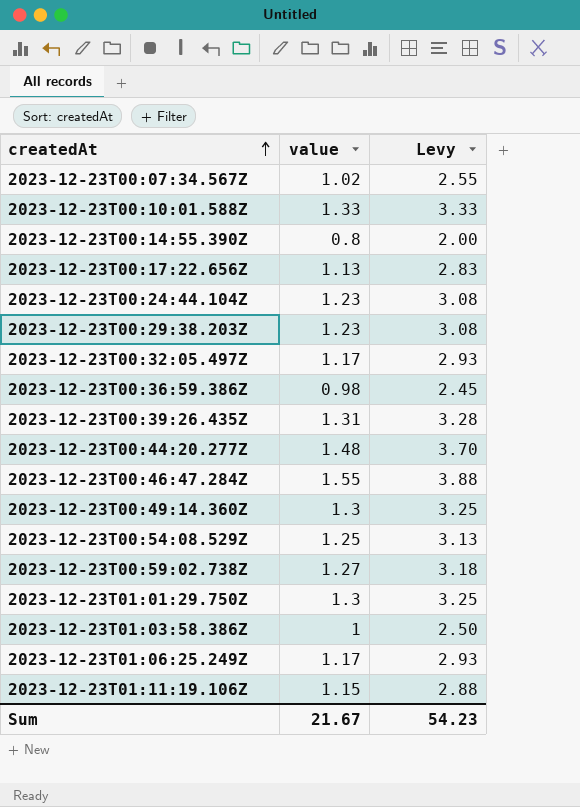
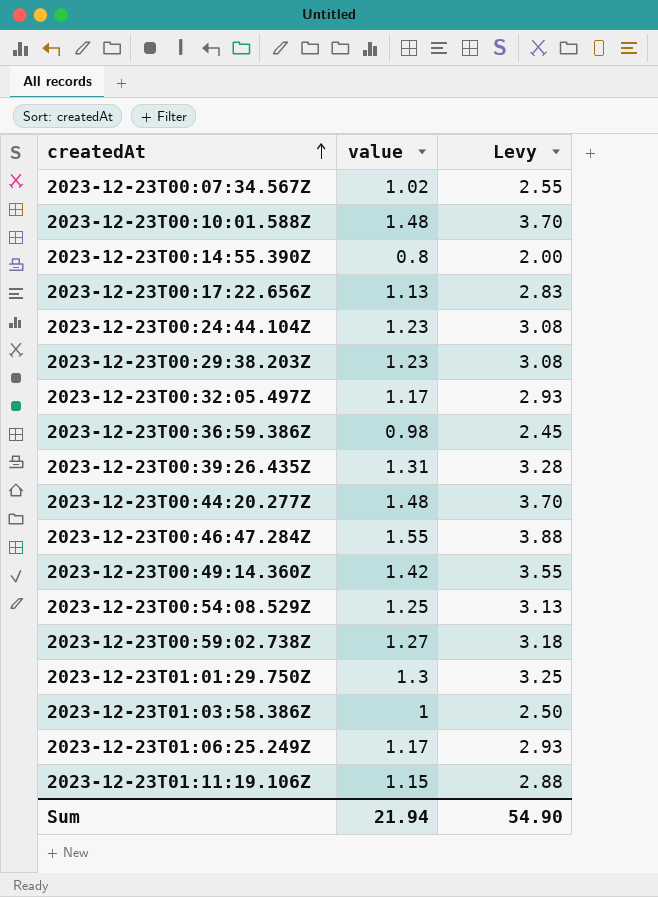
2023-12-23T00:10:01.588Z | value: 1.33 -> 1.48
2023-12-23T00:10:01.588Z | Levy: 3.33 -> 3.70
2023-12-23T00:49:14.360Z | value: 1.3 -> 1.42
2023-12-23T00:49:14.360Z | Levy: 3.25 -> 3.55
Sum | value: 21.67 -> 21.94
Sum | Levy: 54.23 -> 54.90

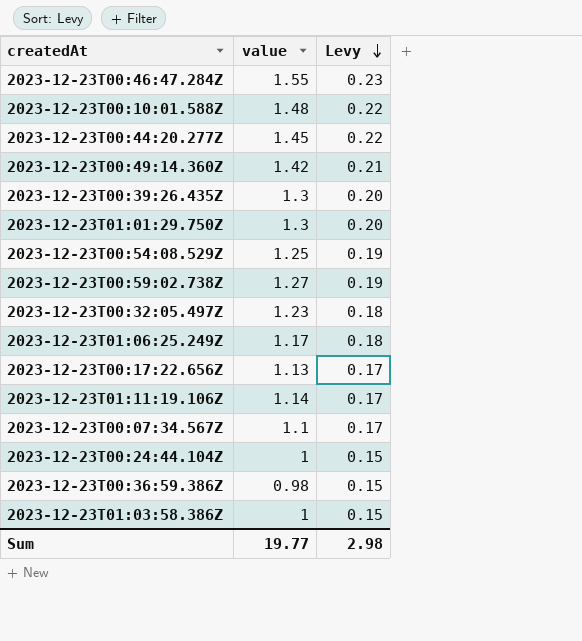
row order: createdAt ascending -> Levy descending
column Levy | formula: [value] * 2.5 -> [value] * 0.15
row 2023-12-23T00:14:55.390Z: 0.8 | 2.00 -> none
row 2023-12-23T00:29:38.203Z: 1.23 | 3.08 -> none
2023-12-23T00:44:20.277Z | value: 1.48 -> 1.45
2023-12-23T00:39:26.435Z | value: 1.31 -> 1.3
2023-12-23T00:32:05.497Z | value: 1.17 -> 1.23
2023-12-23T01:11:19.106Z | value: 1.15 -> 1.14
2023-12-23T00:07:34.567Z | value: 1.02 -> 1.1
2023-12-23T00:24:44.104Z | value: 1.23 -> 1
Sum | value: 21.94 -> 19.77
Sum | Levy: 54.90 -> 2.98

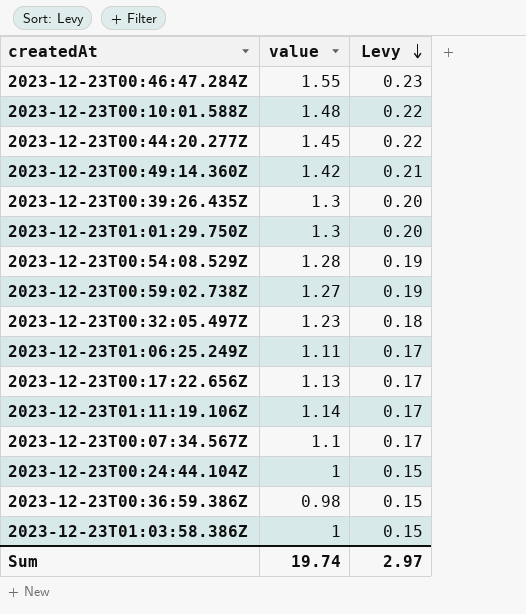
2023-12-23T00:54:08.529Z | value: 1.25 -> 1.28
2023-12-23T01:06:25.249Z | value: 1.17 -> 1.11
2023-12-23T01:06:25.249Z | Levy: 0.18 -> 0.17
Sum | value: 19.77 -> 19.74
Sum | Levy: 2.98 -> 2.97

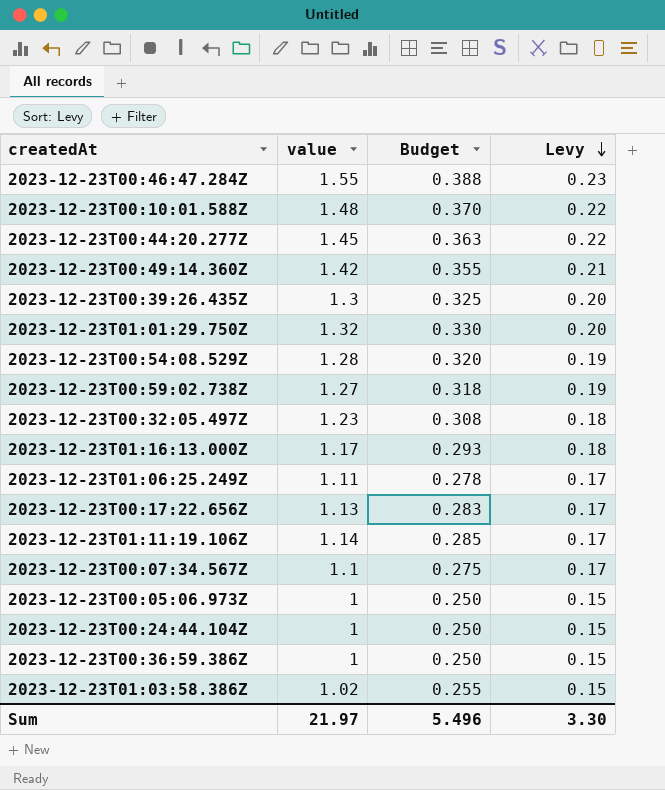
column Budget | formula: none -> [value] * 0.25
2023-12-23T01:01:29.750Z | value: 1.3 -> 1.32
row 2023-12-23T01:16:13.000Z: none -> 1.17 | 0.293 | 0.18
row 2023-12-23T00:05:06.973Z: none -> 1 | 0.250 | 0.15
2023-12-23T00:36:59.386Z | value: 0.98 -> 1
2023-12-23T01:03:58.386Z | value: 1 -> 1.02
Sum | value: 19.74 -> 21.97
Sum | Levy: 2.97 -> 3.30

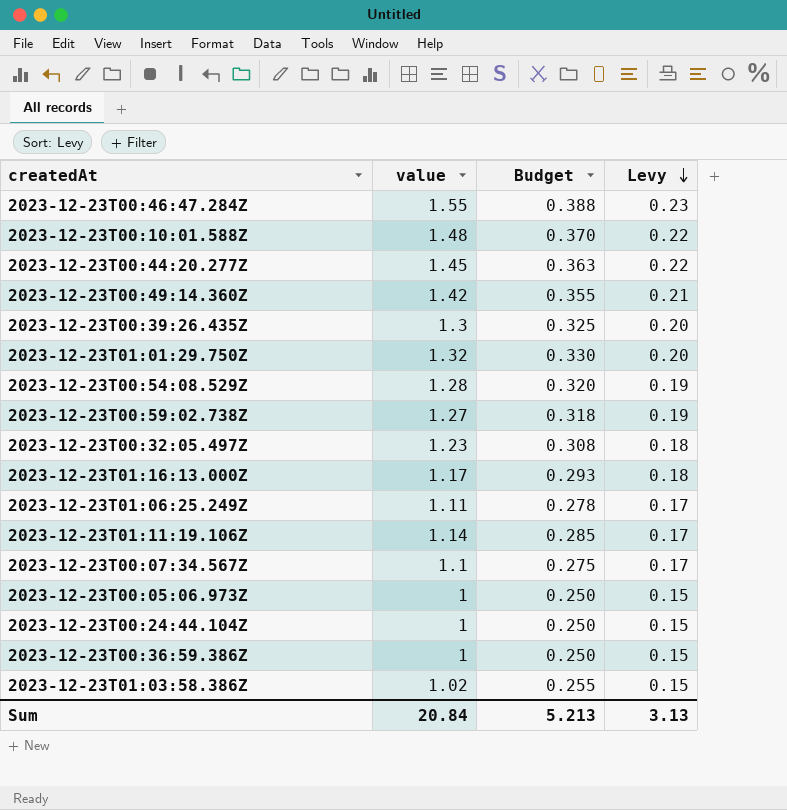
row 2023-12-23T00:17:22.656Z: 1.13 | 0.283 | 0.17 -> none
Sum | value: 21.97 -> 20.84
Sum | Budget: 5.496 -> 5.213
Sum | Levy: 3.30 -> 3.13

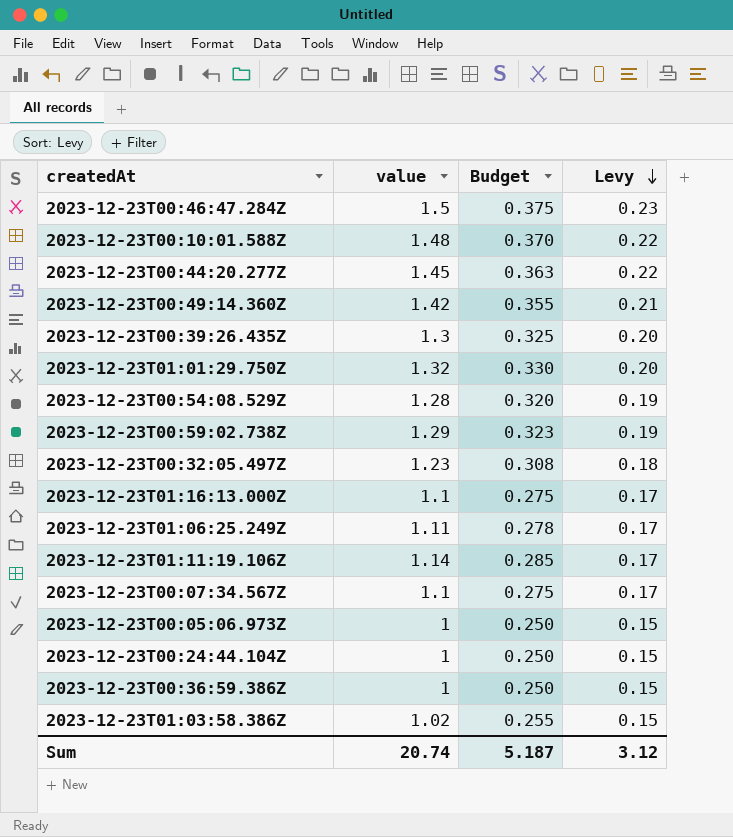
2023-12-23T00:46:47.284Z | value: 1.55 -> 1.5
2023-12-23T00:46:47.284Z | Budget: 0.388 -> 0.375
2023-12-23T00:59:02.738Z | value: 1.27 -> 1.29
2023-12-23T00:59:02.738Z | Budget: 0.318 -> 0.323
2023-12-23T01:16:13.000Z | value: 1.17 -> 1.1
2023-12-23T01:16:13.000Z | Budget: 0.293 -> 0.275
2023-12-23T01:16:13.000Z | Levy: 0.18 -> 0.17
Sum | value: 20.84 -> 20.74
Sum | Budget: 5.213 -> 5.187
Sum | Levy: 3.13 -> 3.12

